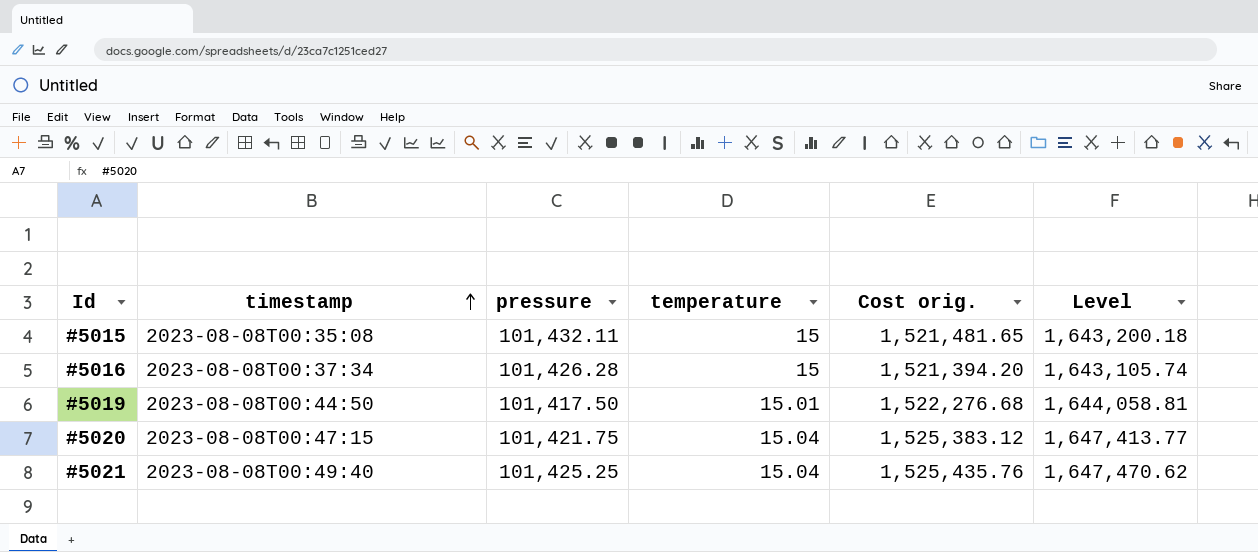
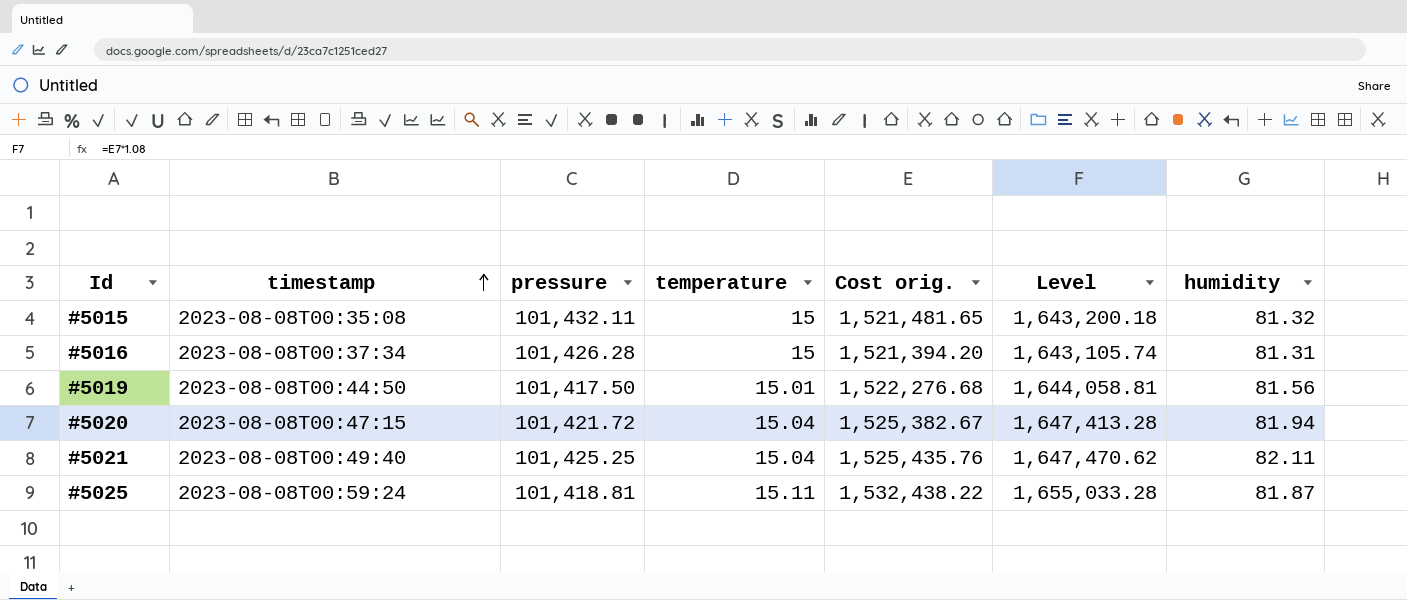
column humidity | position: none -> 7
#5020 | pressure: 101,421.75 -> 101,421.72
#5020 | Cost orig.: 1,525,383.12 -> 1,525,382.67
#5020 | Level: 1,647,413.77 -> 1,647,413.28
row #5025: none -> 2023-08-08T00:59:24 | 101,418.81 | 15.11 | 1,532,438.22 | 1,655,033.28 | 81.87

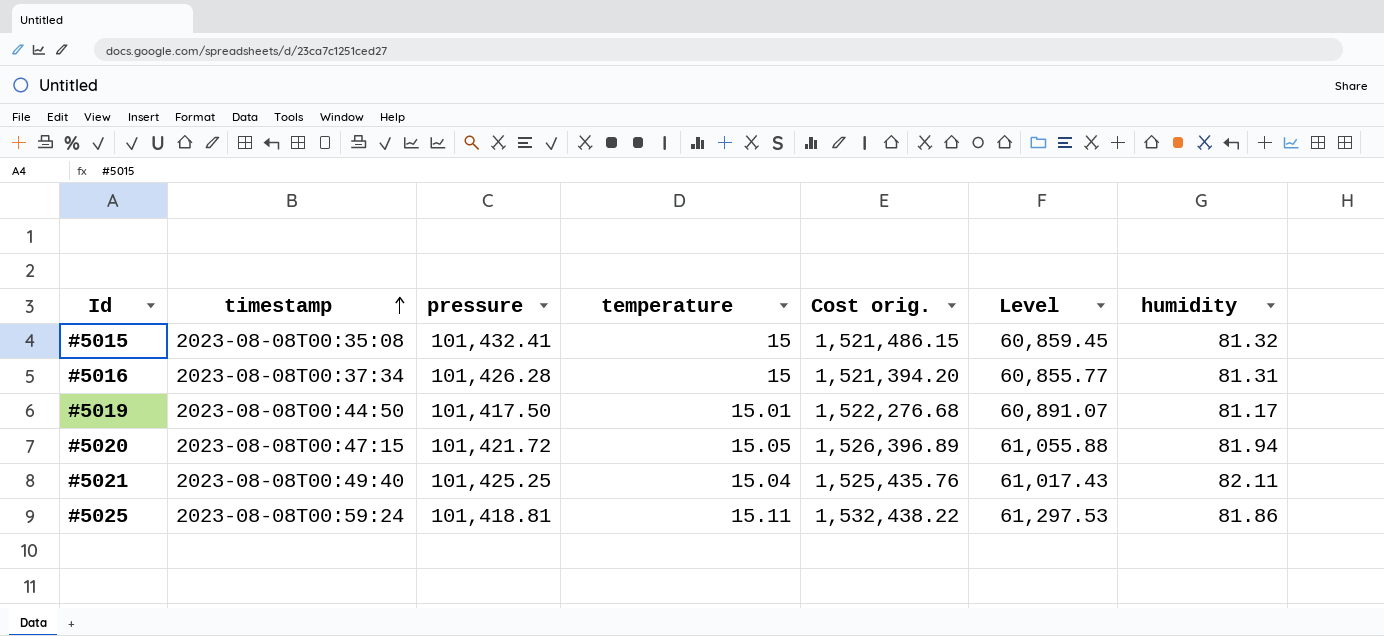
column Level | formula: [Cost orig.] * 1.08 -> [Cost orig.] * 0.04
#5015 | pressure: 101,432.11 -> 101,432.41
#5015 | Cost orig.: 1,521,481.65 -> 1,521,486.15
#5019 | humidity: 81.56 -> 81.17
#5020 | temperature: 15.04 -> 15.05
#5020 | Cost orig.: 1,525,382.67 -> 1,526,396.89
#5025 | humidity: 81.87 -> 81.86

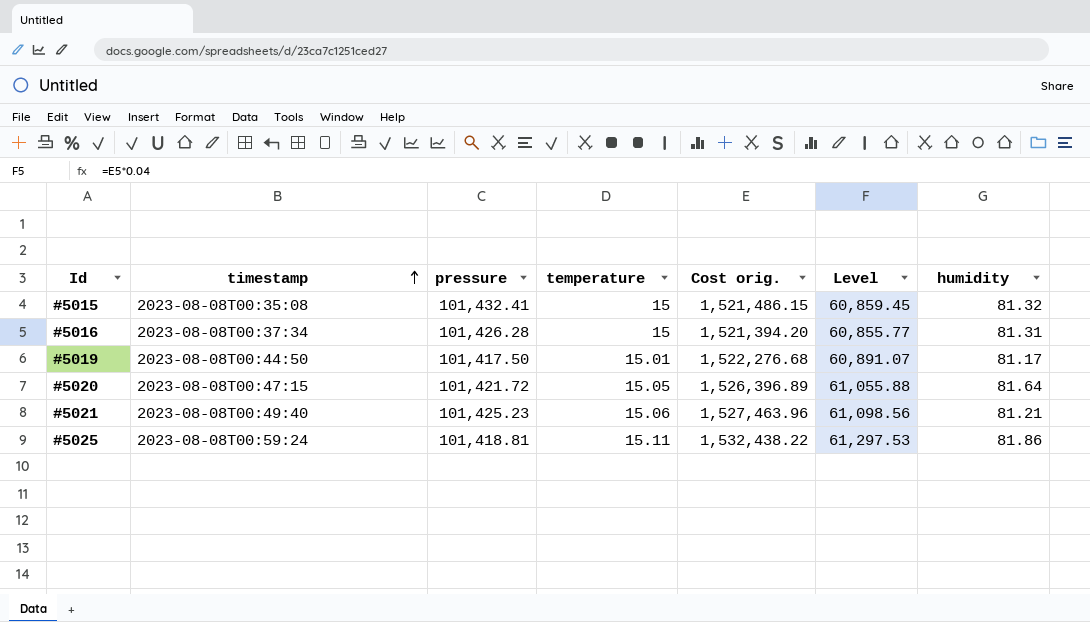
#5020 | humidity: 81.94 -> 81.64
#5021 | pressure: 101,425.25 -> 101,425.23
#5021 | temperature: 15.04 -> 15.06
#5021 | Cost orig.: 1,525,435.76 -> 1,527,463.96
#5021 | Level: 61,017.43 -> 61,098.56
#5021 | humidity: 82.11 -> 81.21

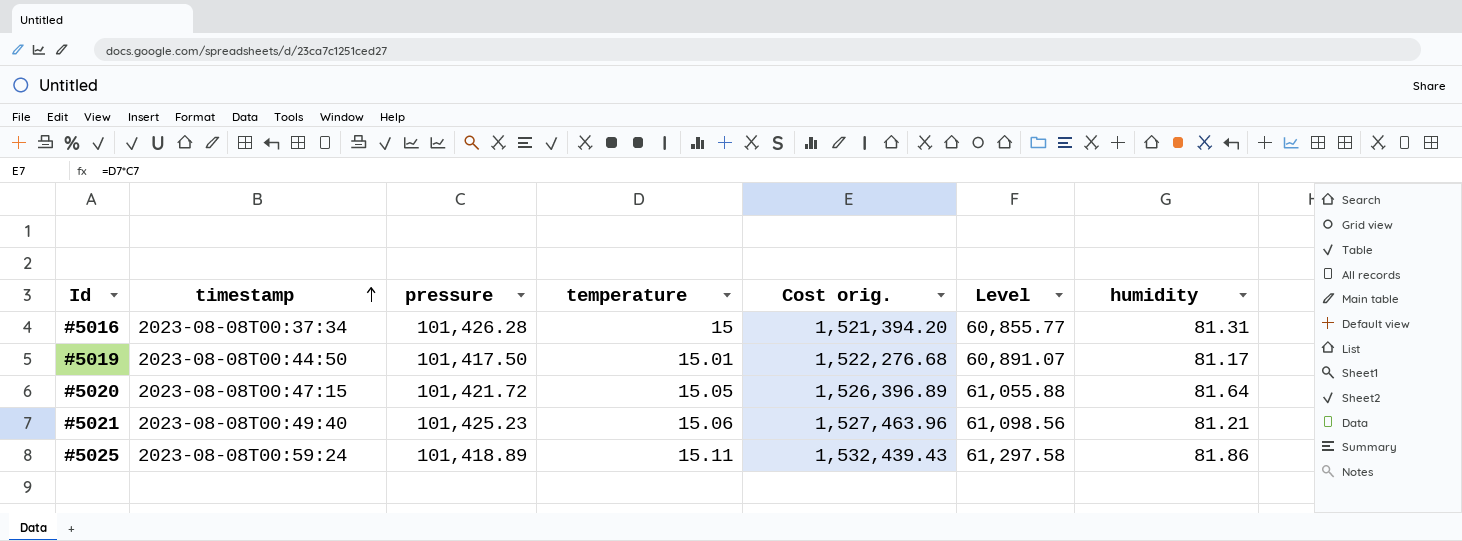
row #5015: 2023-08-08T00:35:08 | 101,432.41 | 15 | 1,521,486.15 | 60,859.45 | 81.32 -> none
#5025 | pressure: 101,418.81 -> 101,418.89
#5025 | Cost orig.: 1,532,438.22 -> 1,532,439.43
#5025 | Level: 61,297.53 -> 61,297.58

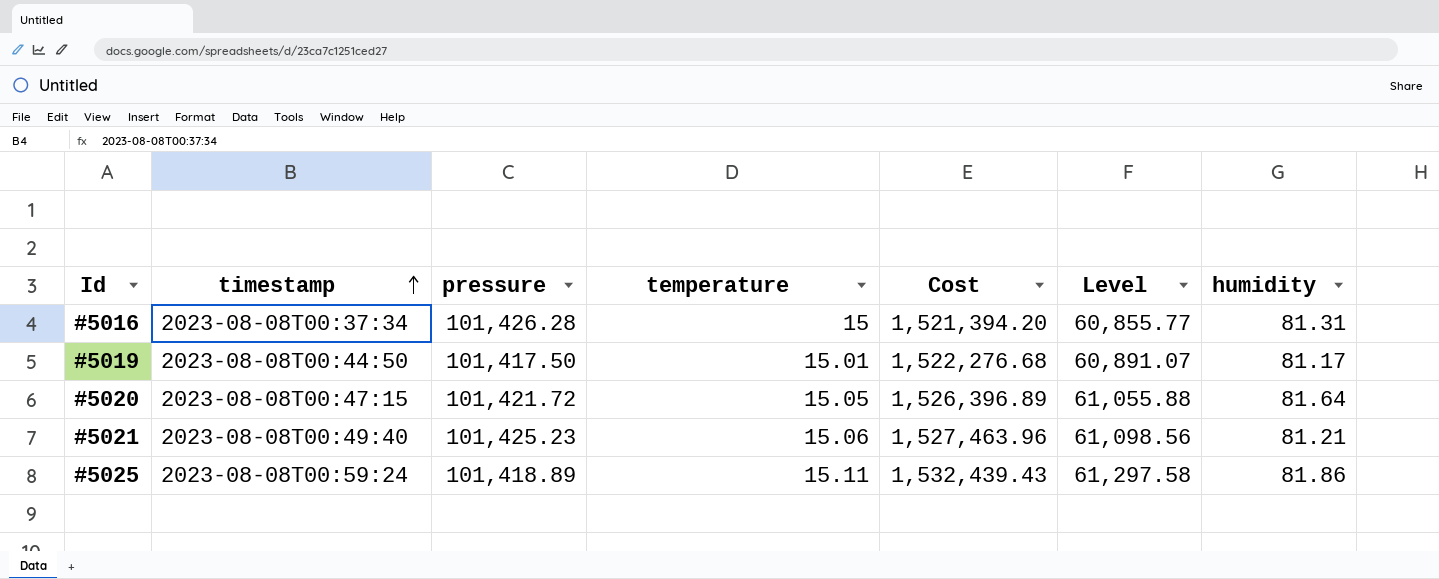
column name: Cost orig. -> Cost

